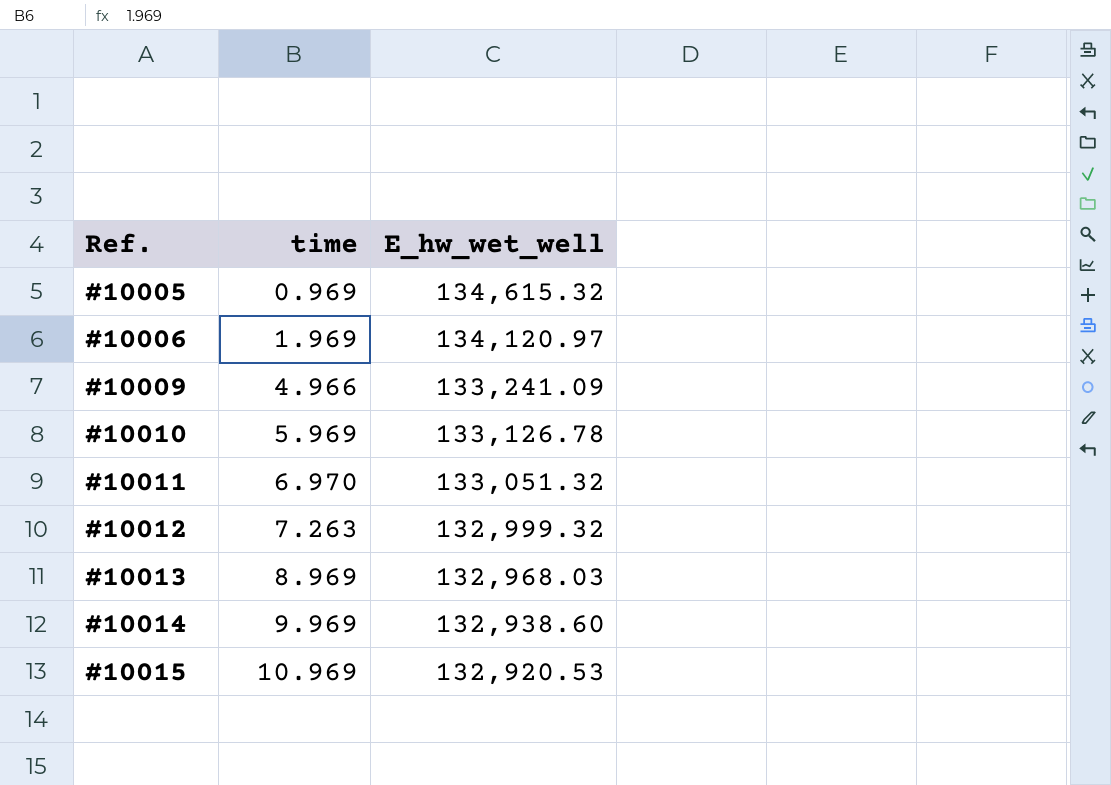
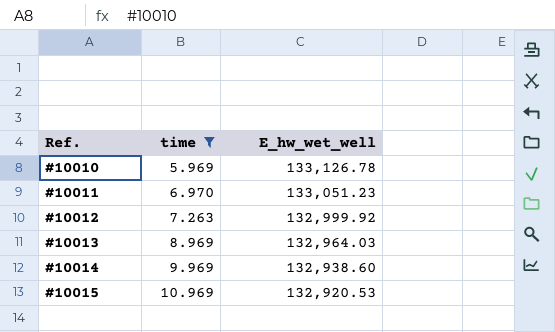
filter: none -> time >= 5.969
#10011 | E_hw_wet_well: 133,051.32 -> 133,051.23
#10012 | E_hw_wet_well: 132,999.32 -> 132,999.92
#10013 | E_hw_wet_well: 132,968.03 -> 132,964.03

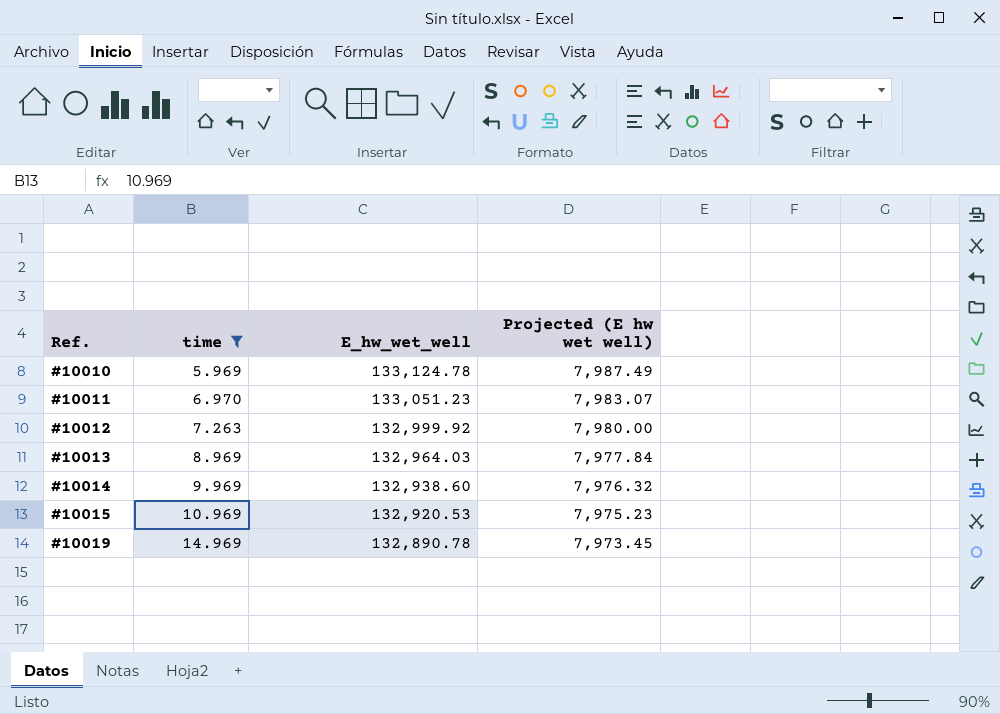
column Projected (E hw wet well) | formula: none -> [E_hw_wet_well] * 0.06
#10010 | E_hw_wet_well: 133,126.78 -> 133,124.78
row #10019: none -> 14.969 | 132,890.78 | 7,973.45

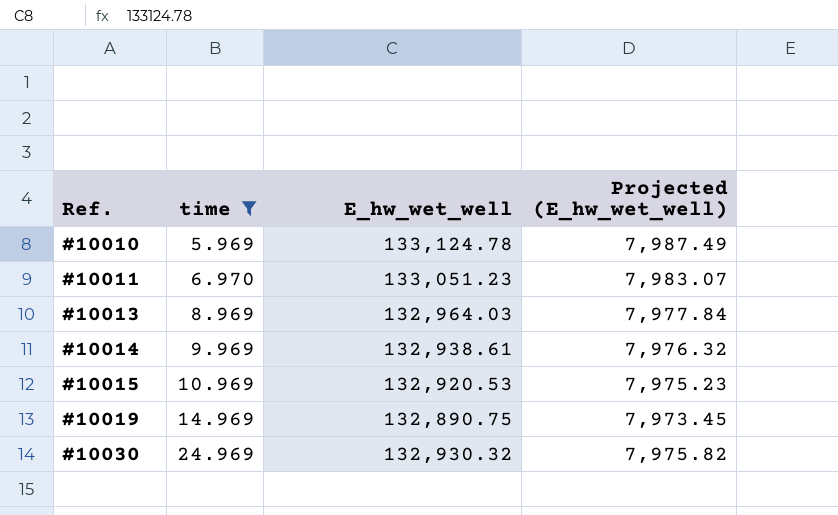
column name: Projected (E hw wet well) -> Projected (E_hw_wet_well)
row #10012: 7.263 | 132,999.92 | 7,980.00 -> none
#10014 | E_hw_wet_well: 132,938.60 -> 132,938.61
#10019 | E_hw_wet_well: 132,890.78 -> 132,890.75
row #10030: none -> 24.969 | 132,930.32 | 7,975.82

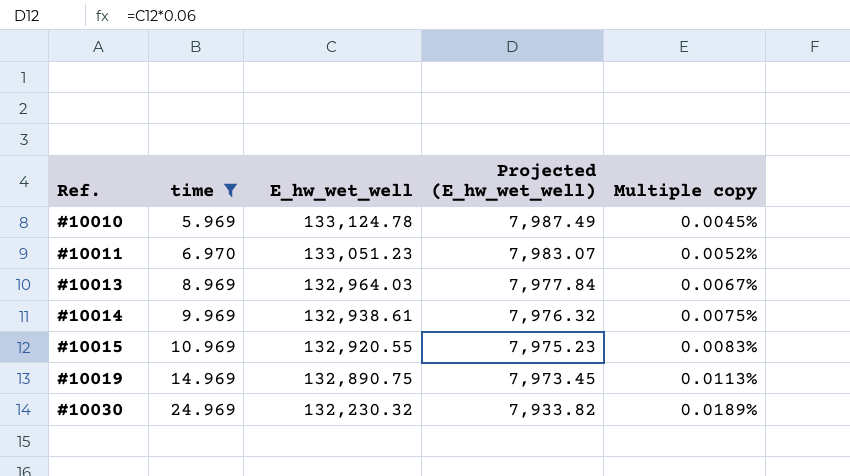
column Multiple copy | formula: none -> [time] / [E_hw_wet_well]
#10015 | E_hw_wet_well: 132,920.53 -> 132,920.55
#10030 | E_hw_wet_well: 132,930.32 -> 132,230.32
#10030 | Projected (E_hw_wet_well): 7,975.82 -> 7,933.82

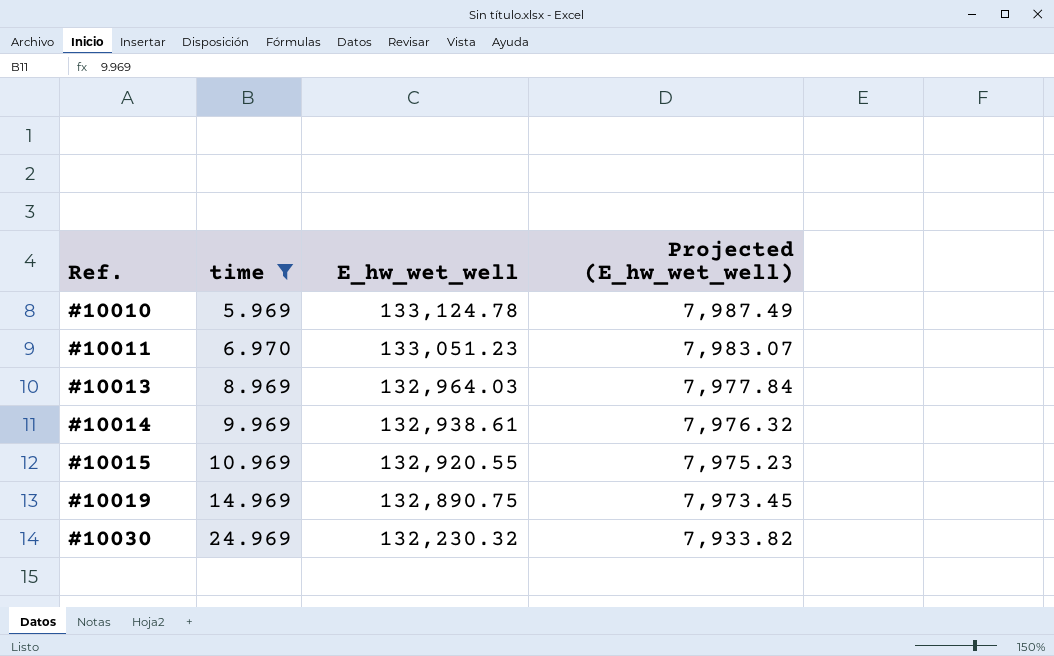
column Multiple copy | formula: [time] / [E_hw_wet_well] -> none

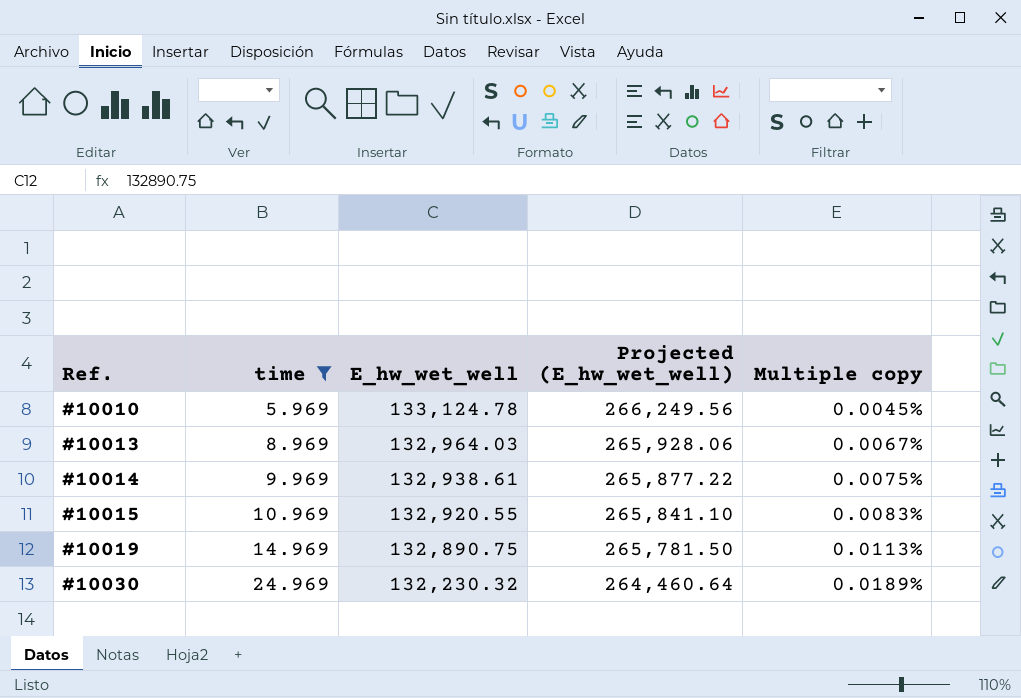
column Projected (E_hw_wet_well) | formula: [E_hw_wet_well] * 0.06 -> [E_hw_wet_well] * 2
column Multiple copy | formula: none -> [time] / [E_hw_wet_well]
row #10011: 6.970 | 133,051.23 | 7,983.07 -> none

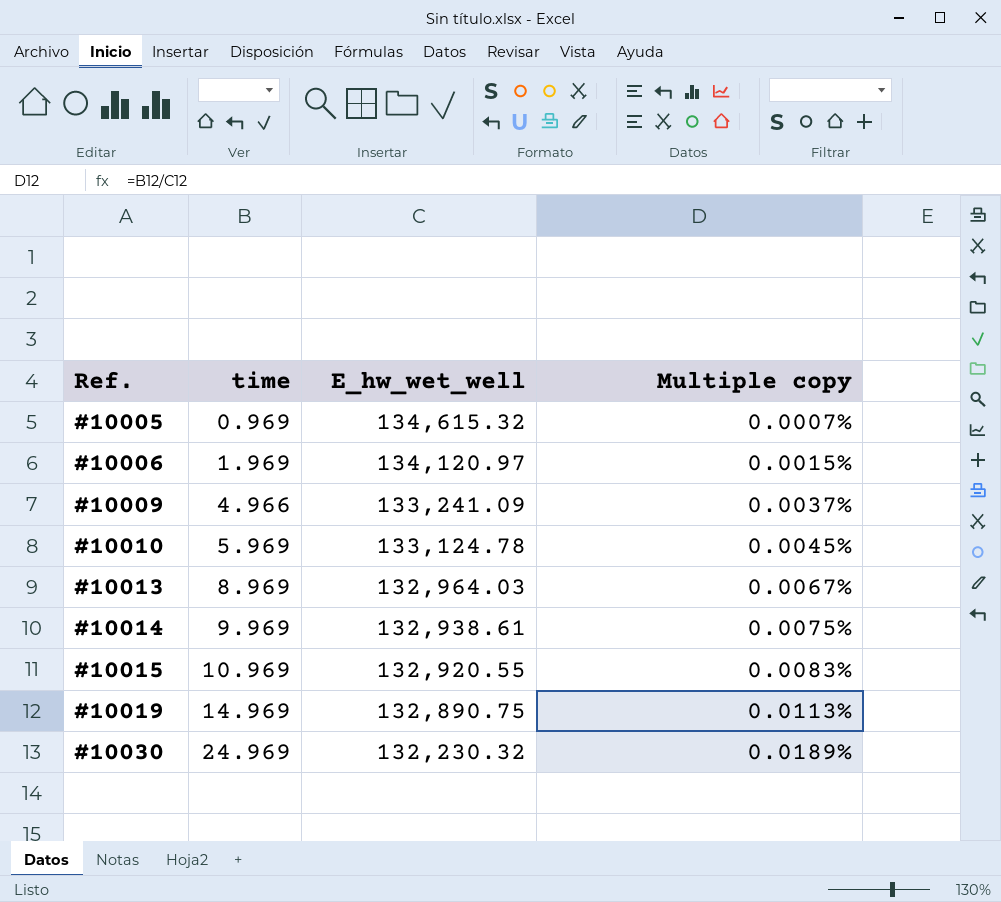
filter: time >= 5.969 -> none
column Projected (E_hw_wet_well) | formula: [E_hw_wet_well] * 2 -> none

